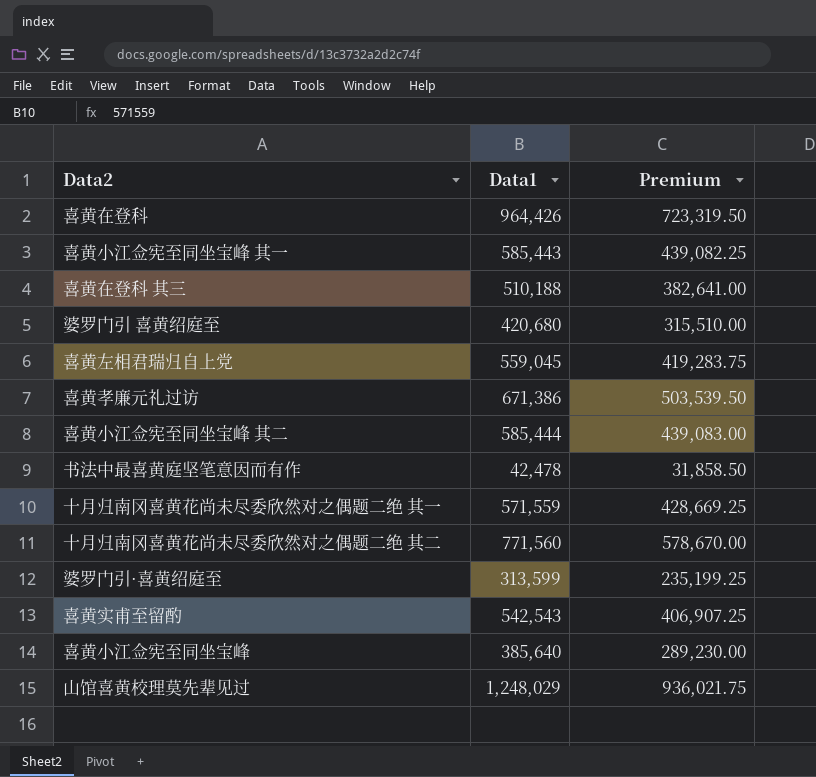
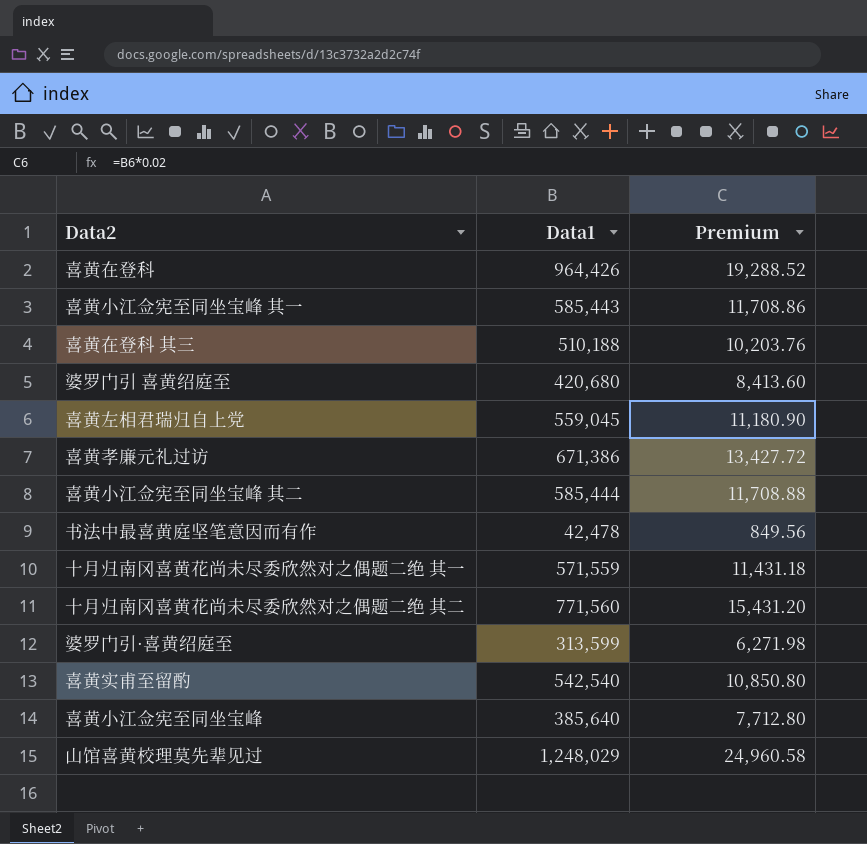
column Premium | formula: [Data1] * 0.75 -> [Data1] * 0.02
喜黄实甫至留酌 | Data1: 542,543 -> 542,540

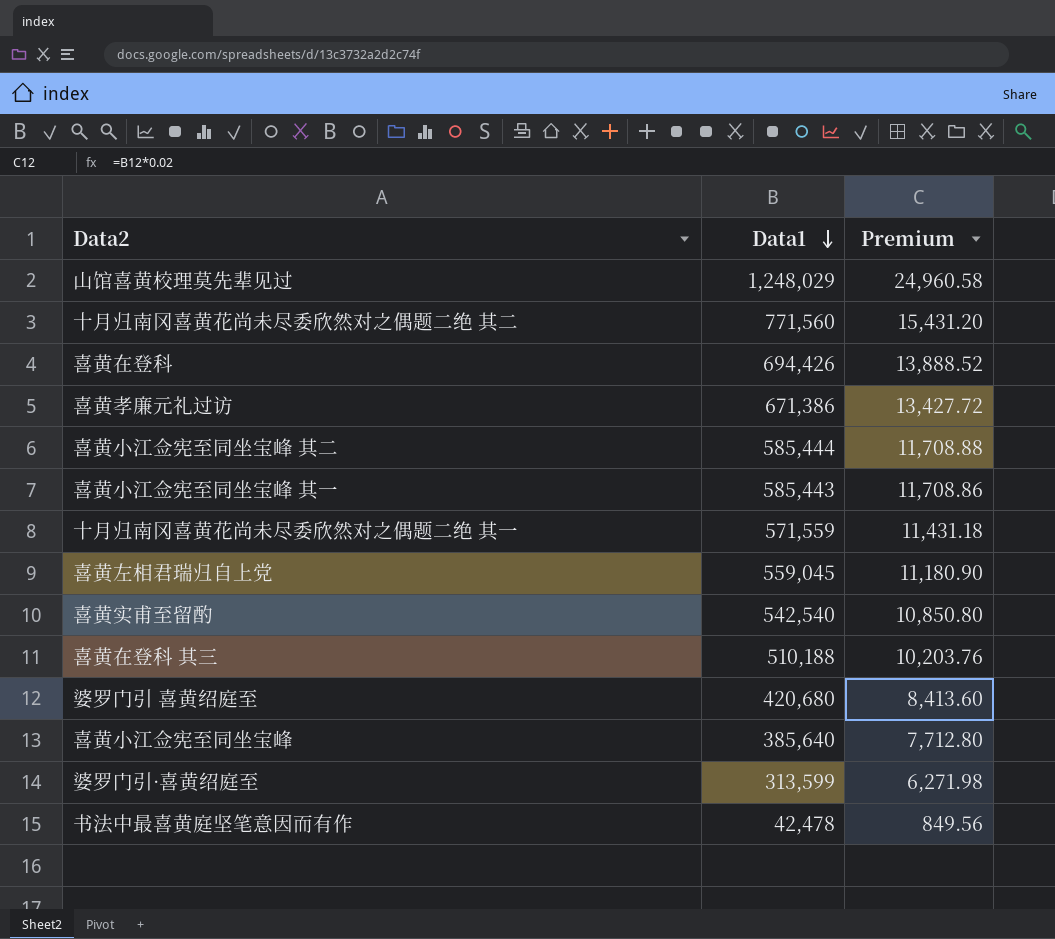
row order: none -> Data1 descending
喜黄在登科 | Data1: 964,426 -> 694,426
喜黄在登科 | Premium: 19,288.52 -> 13,888.52

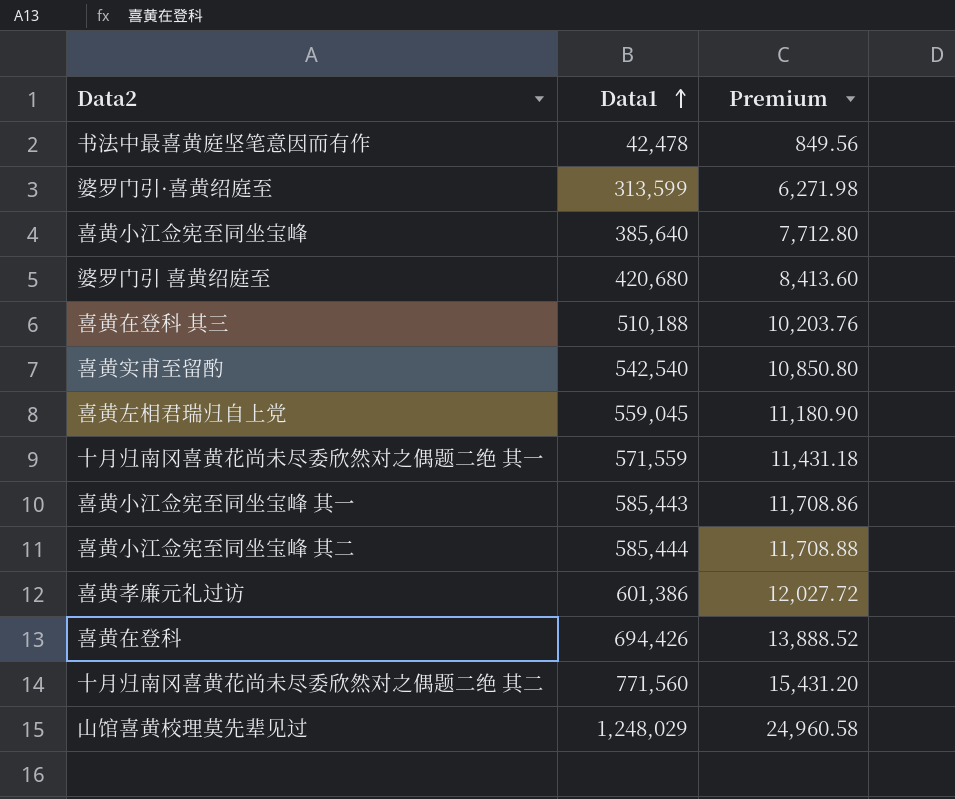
row order: Data1 descending -> Data1 ascending
喜黄孝廉元礼过访 | Data1: 671,386 -> 601,386
喜黄孝廉元礼过访 | Premium: 13,427.72 -> 12,027.72

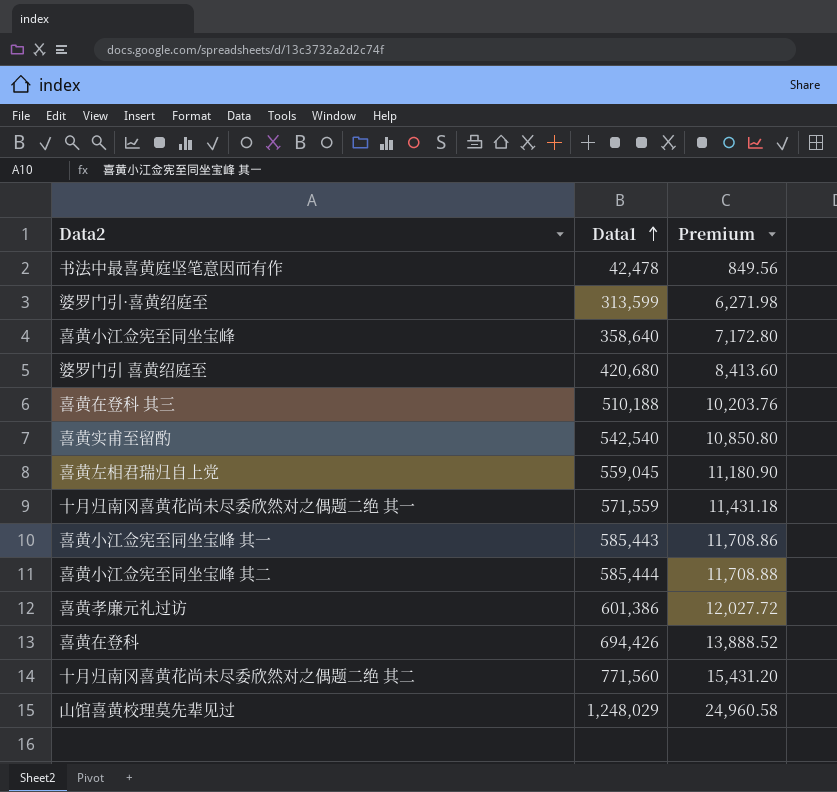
喜黄小江佥宪至同坐宝峰 | Data1: 385,640 -> 358,640
喜黄小江佥宪至同坐宝峰 | Premium: 7,712.80 -> 7,172.80

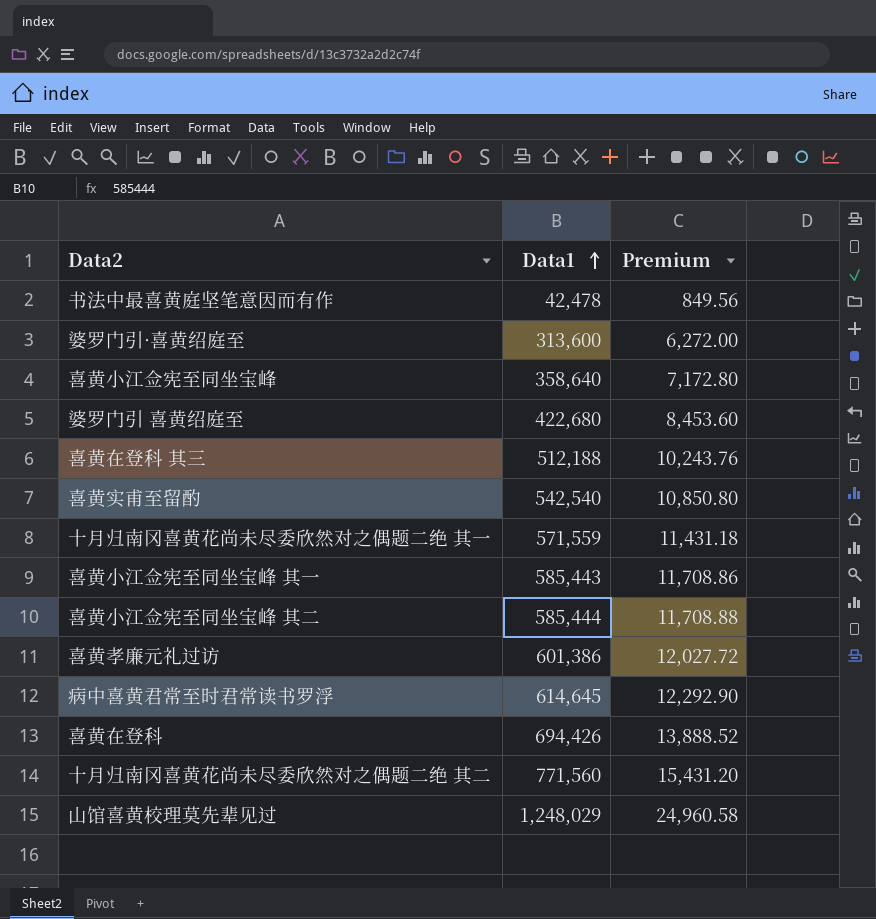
row 喜黄左相君瑞归自上党: 559,045 | 11,180.90 -> none
婆罗门引·喜黄绍庭至 | Data1: 313,599 -> 313,600
婆罗门引·喜黄绍庭至 | Premium: 6,271.98 -> 6,272.00
婆罗门引 喜黄绍庭至 | Data1: 420,680 -> 422,680
婆罗门引 喜黄绍庭至 | Premium: 8,413.60 -> 8,453.60
喜黄在登科 其三 | Data1: 510,188 -> 512,188
喜黄在登科 其三 | Premium: 10,203.76 -> 10,243.76
row 病中喜黄君常至时君常读书罗浮: none -> 614,645 | 12,292.90

